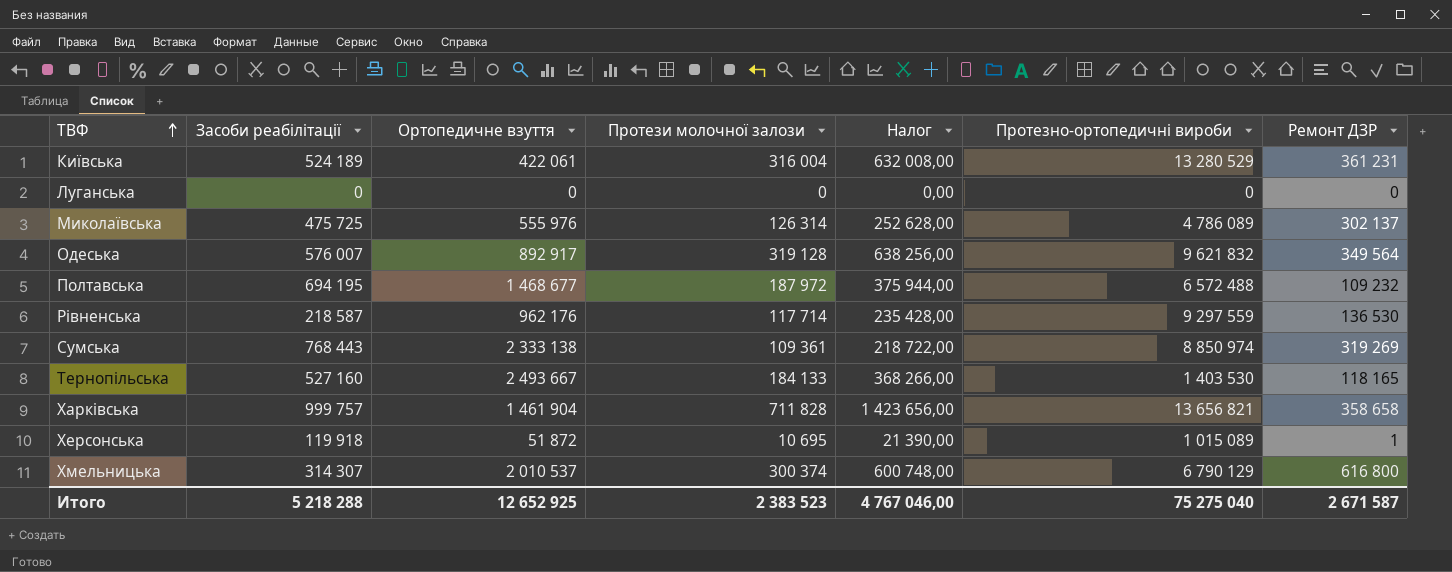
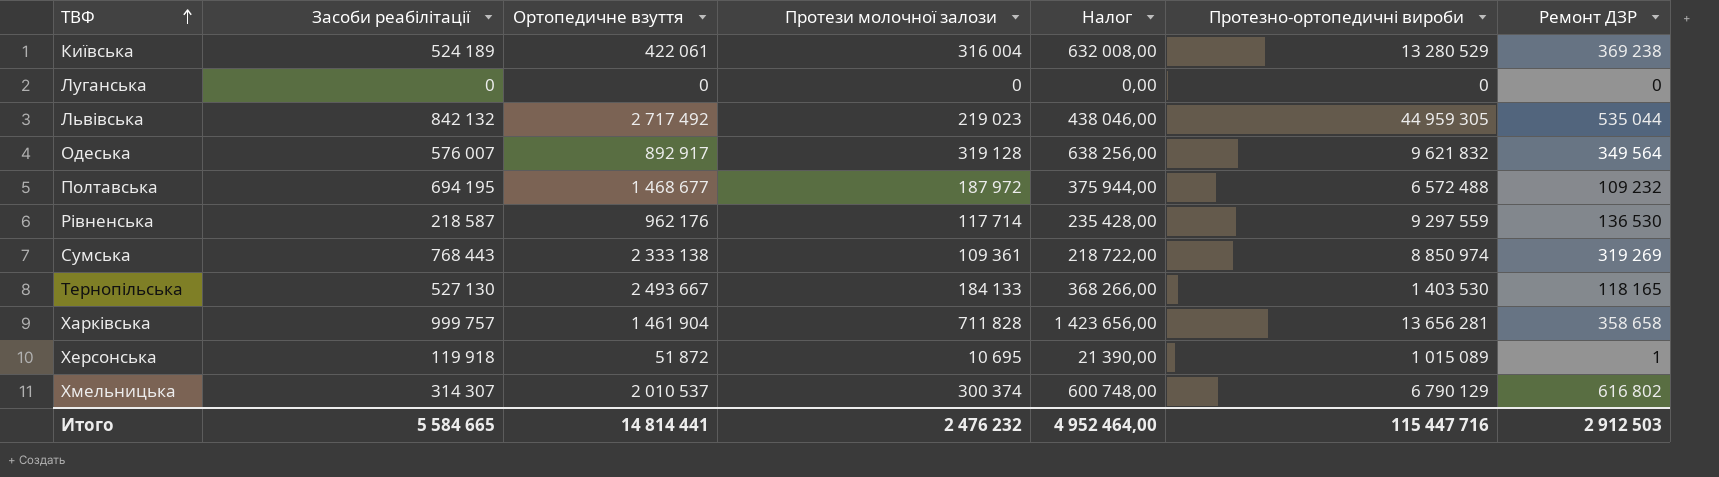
row Миколаївська: 475 725 | 555 976 | 126 314 | 252 628,00 | 4 786 089 | 302 137 -> none
Київська | Ремонт ДЗР: 361 231 -> 369 238
row Львівська: none -> 842 132 | 2 717 492 | 219 023 | 438 046,00 | 44 959 305 | 535 044
Тернопільська | Засоби реабілітації: 527 160 -> 527 130
Харківська | Протезно-ортопедичні вироби: 13 656 821 -> 13 656 281
Хмельницька | Ремонт ДЗР: 616 800 -> 616 802
Итого | Засоби реабілітації: 5 218 288 -> 5 584 665
Итого | Ортопедичне взуття: 12 652 925 -> 14 814 441
Итого | Протези молочної залози: 2 383 523 -> 2 476 232
Итого | Налог: 4 767 046,00 -> 4 952 464,00
Итого | Протезно-ортопедичні вироби: 75 275 040 -> 115 447 716
Итого | Ремонт ДЗР: 2 671 587 -> 2 912 503

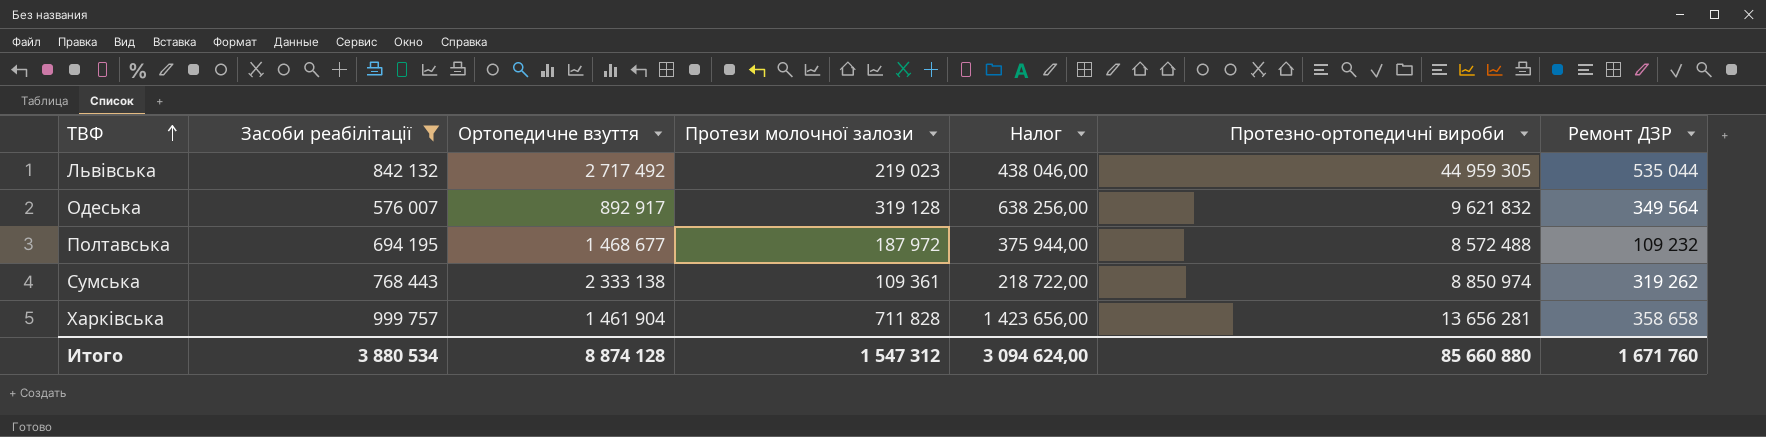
filter: none -> Засоби реабілітації >= 576 007
Полтавська | Протезно-ортопедичні вироби: 6 572 488 -> 8 572 488
Сумська | Ремонт ДЗР: 319 269 -> 319 262
Итого | Засоби реабілітації: 5 584 665 -> 3 880 534
Итого | Ортопедичне взуття: 14 814 441 -> 8 874 128
Итого | Протези молочної залози: 2 476 232 -> 1 547 312
Итого | Налог: 4 952 464,00 -> 3 094 624,00
Итого | Протезно-ортопедичні вироби: 115 447 716 -> 85 660 880
Итого | Ремонт ДЗР: 2 912 503 -> 1 671 760

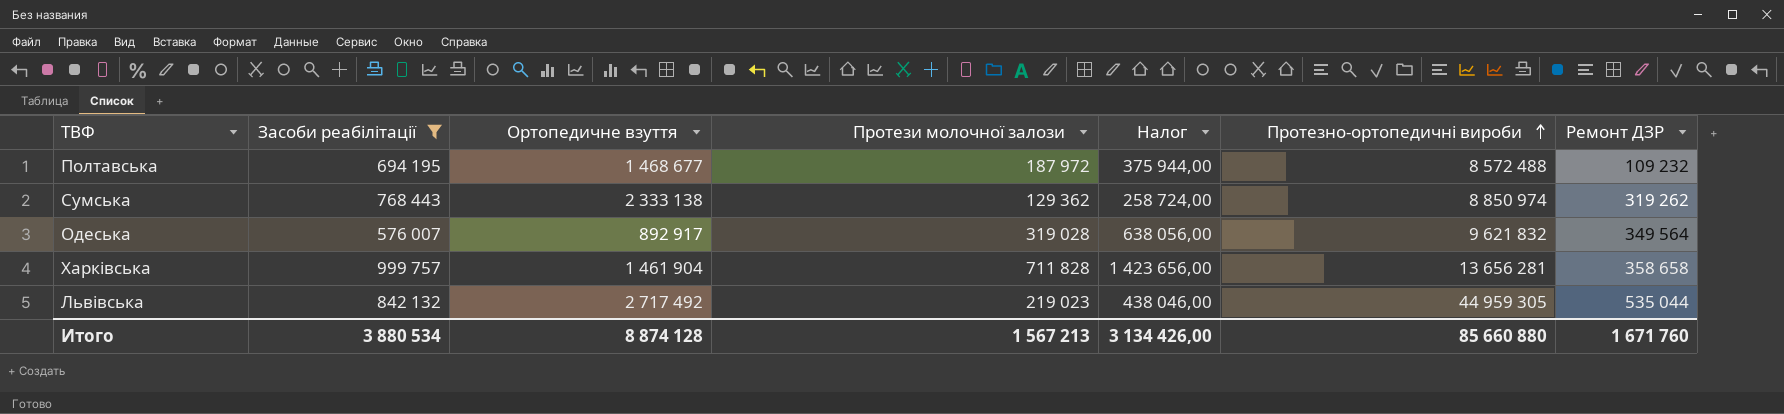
row order: ТВФ ascending -> Протезно-ортопедичні вироби ascending
Сумська | Протези молочної залози: 109 361 -> 129 362
Сумська | Налог: 218 722,00 -> 258 724,00
Одеська | Протези молочної залози: 319 128 -> 319 028
Одеська | Налог: 638 256,00 -> 638 056,00
Итого | Протези молочної залози: 1 547 312 -> 1 567 213
Итого | Налог: 3 094 624,00 -> 3 134 426,00

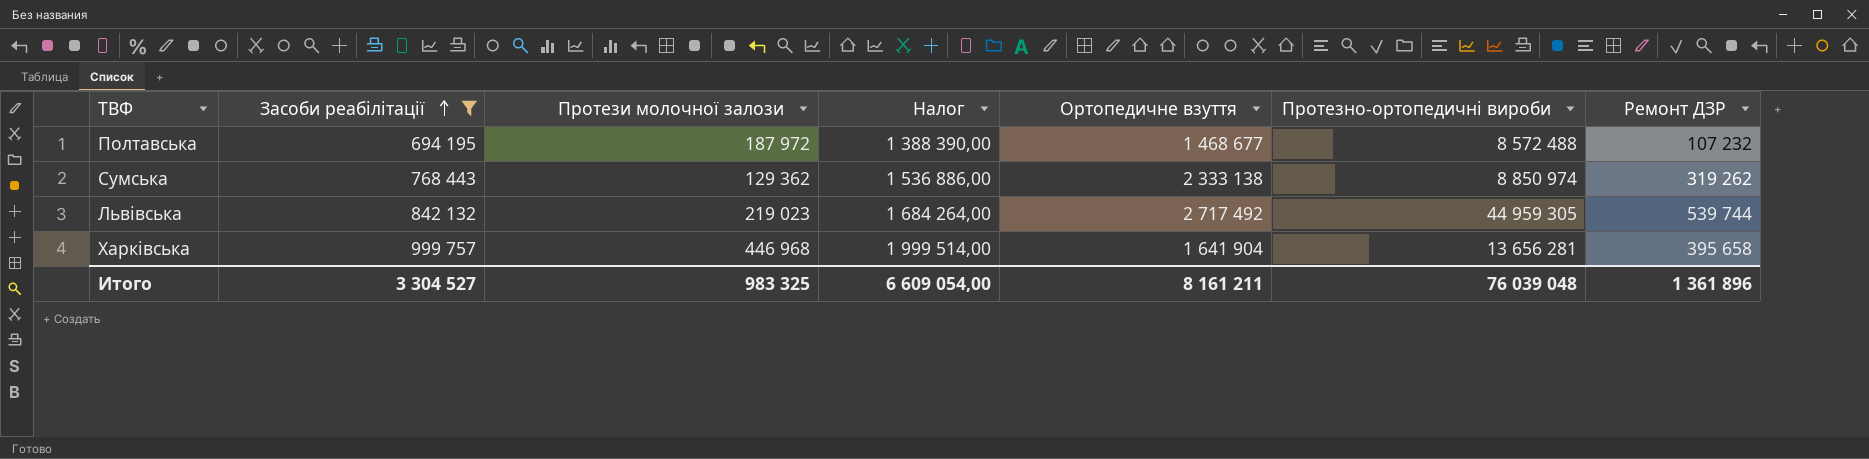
row order: Протезно-ортопедичні вироби ascending -> Засоби реабілітації ascending
column Налог | formula: [Протези молочної залози] * 2 -> [Засоби реабілітації] * 2
column Ортопедичне взуття | position: 3 -> 5
row Одеська: 576 007 | 892 917 | 319 028 | 638 056,00 | 9 621 832 | 349 564 -> none
Полтавська | Ремонт ДЗР: 109 232 -> 107 232
Львівська | Ремонт ДЗР: 535 044 -> 539 744
Харківська | Протези молочної залози: 711 828 -> 446 968
Харківська | Ортопедичне взуття: 1 461 904 -> 1 641 904
Харківська | Ремонт ДЗР: 358 658 -> 395 658
Итого | Засоби реабілітації: 3 880 534 -> 3 304 527
Итого | Протези молочної залози: 1 567 213 -> 983 325
Итого | Налог: 3 134 426,00 -> 6 609 054,00
Итого | Ортопедичне взуття: 8 874 128 -> 8 161 211
Итого | Протезно-ортопедичні вироби: 85 660 880 -> 76 039 048
Итого | Ремонт ДЗР: 1 671 760 -> 1 361 896

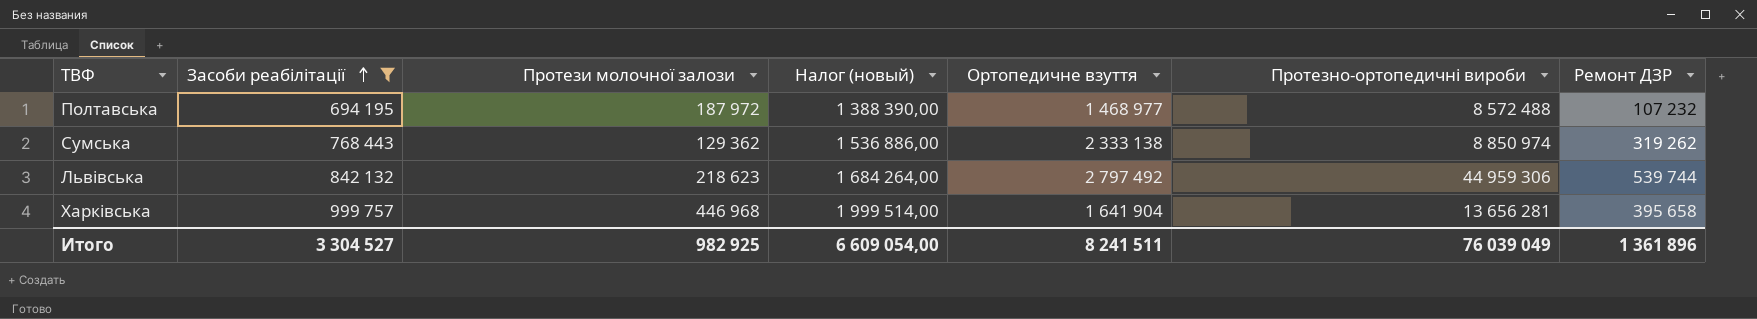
column name: Налог -> Налог (новый)
Полтавська | Ортопедичне взуття: 1 468 677 -> 1 468 977
Львівська | Протези молочної залози: 219 023 -> 218 623
Львівська | Ортопедичне взуття: 2 717 492 -> 2 797 492
Львівська | Протезно-ортопедичні вироби: 44 959 305 -> 44 959 306
Итого | Протези молочної залози: 983 325 -> 982 925
Итого | Ортопедичне взуття: 8 161 211 -> 8 241 511
Итого | Протезно-ортопедичні вироби: 76 039 048 -> 76 039 049

